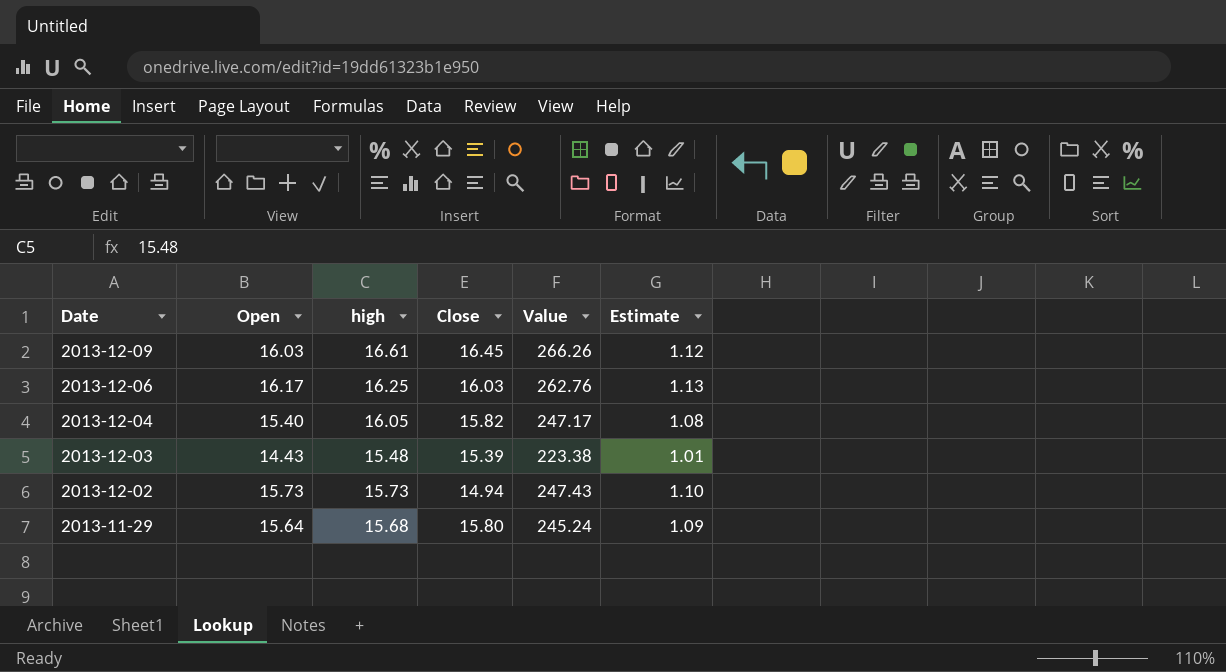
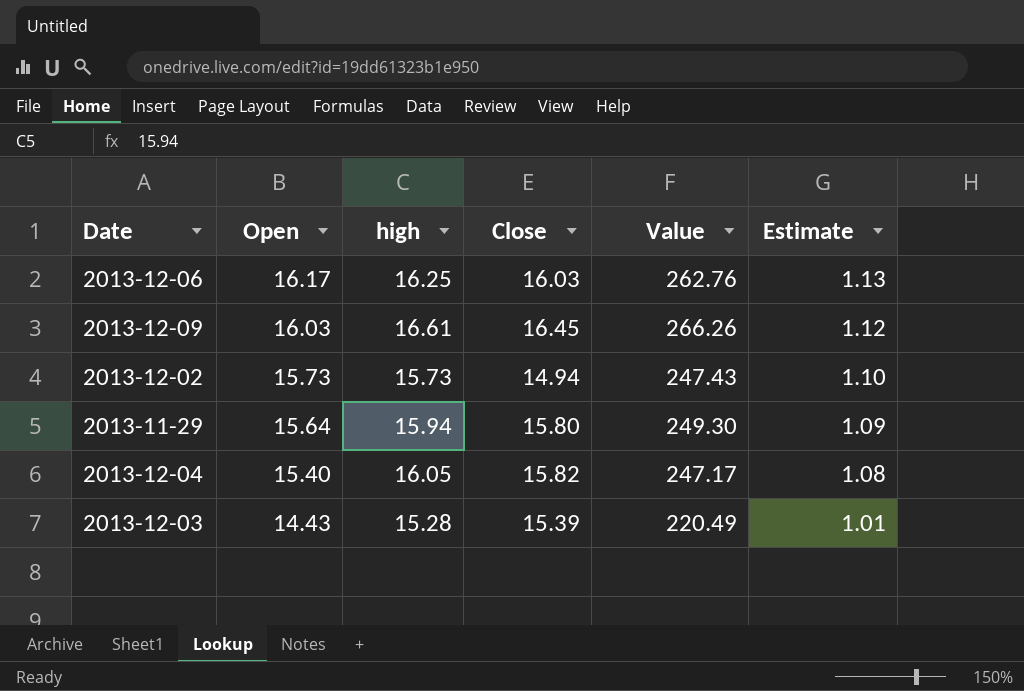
row order: Date descending -> Open descending
2013-11-29 | high: 15.68 -> 15.94
2013-11-29 | Value: 245.24 -> 249.30
2013-12-03 | high: 15.48 -> 15.28
2013-12-03 | Value: 223.38 -> 220.49

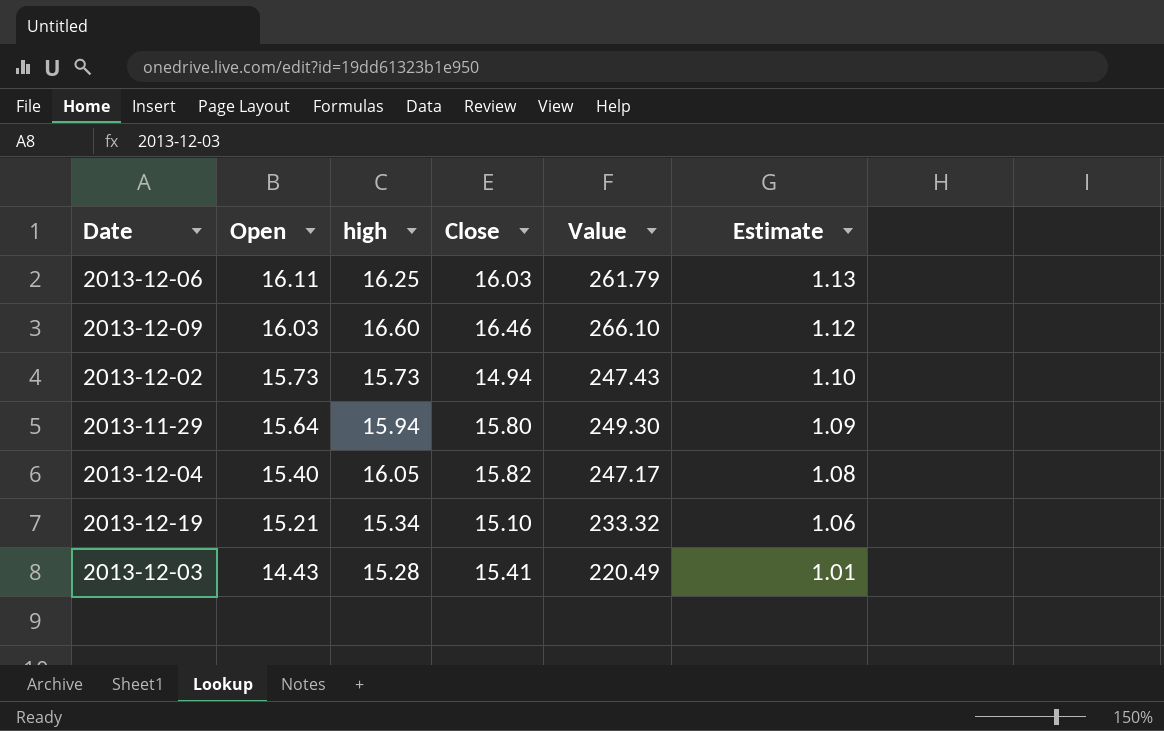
2013-12-06 | Open: 16.17 -> 16.11
2013-12-06 | Value: 262.76 -> 261.79
2013-12-09 | high: 16.61 -> 16.60
2013-12-09 | Close: 16.45 -> 16.46
2013-12-09 | Value: 266.26 -> 266.10
row 2013-12-19: none -> 15.21 | 15.34 | 15.10 | 233.32 | 1.06
2013-12-03 | Close: 15.39 -> 15.41

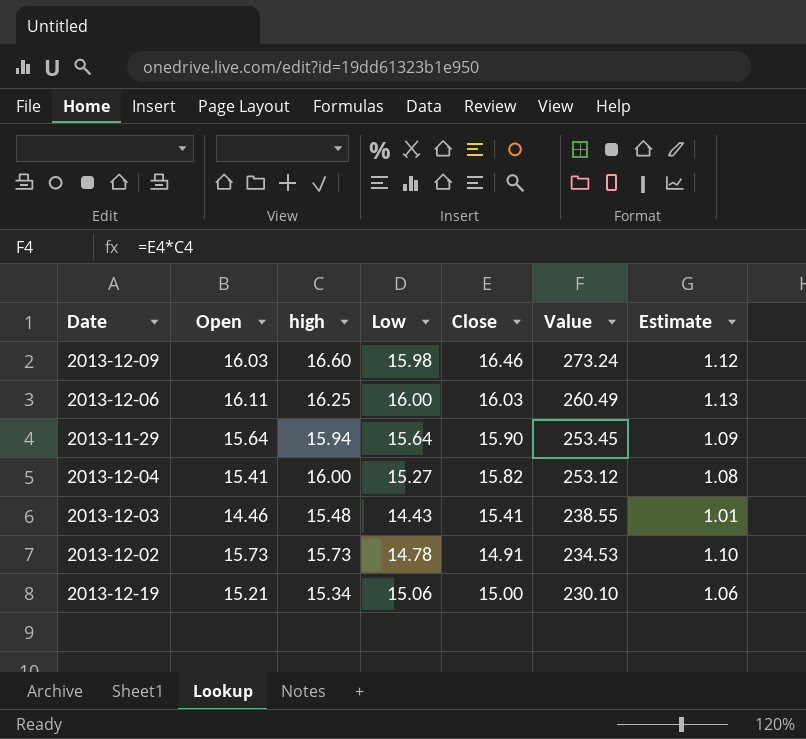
row order: Open descending -> Value descending
column Low | position: none -> 4
column Value | formula: [Open] * [high] -> [high] * [Close]
2013-11-29 | Close: 15.80 -> 15.90
2013-12-04 | Open: 15.40 -> 15.41
2013-12-04 | high: 16.05 -> 16.00
2013-12-03 | Open: 14.43 -> 14.46
2013-12-03 | high: 15.28 -> 15.48
2013-12-02 | Close: 14.94 -> 14.91
2013-12-19 | Close: 15.10 -> 15.00

